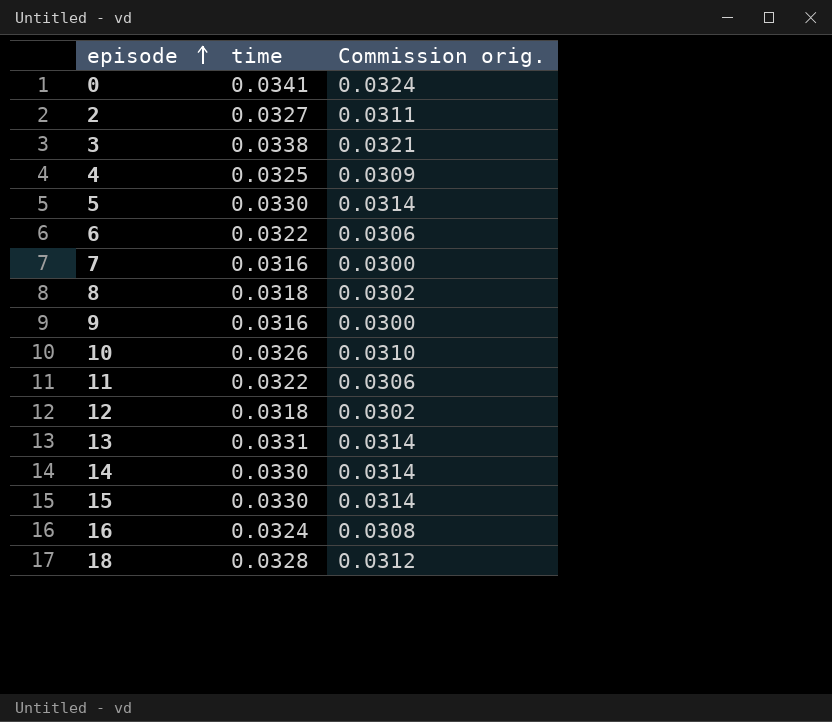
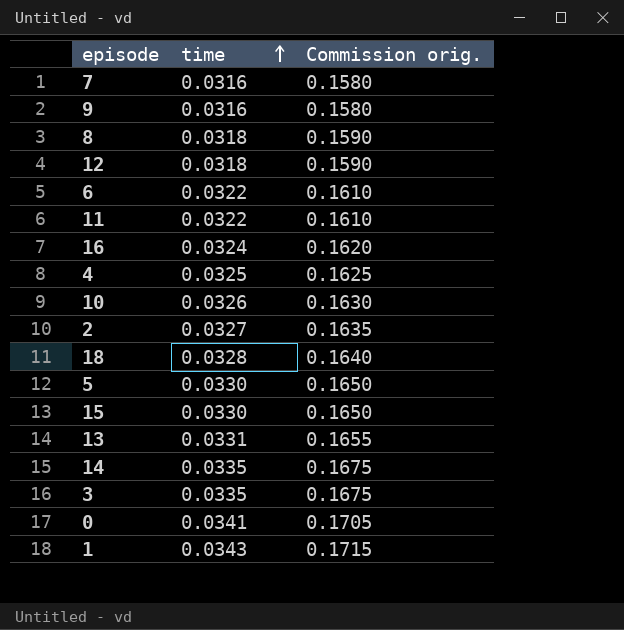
row order: episode ascending -> time ascending
column Commission orig. | formula: [time] * 0.95 -> [time] * 5
14 | time: 0.0330 -> 0.0335
3 | time: 0.0338 -> 0.0335
row 1: none -> 0.0343 | 0.1715

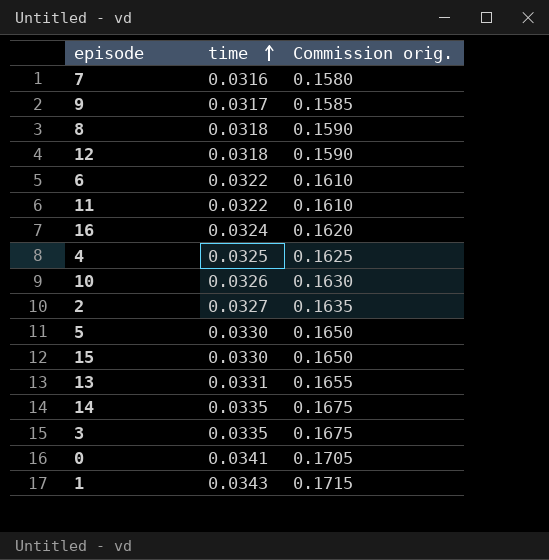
row 18: 0.0328 | 0.1640 -> none
9 | time: 0.0316 -> 0.0317
9 | Commission orig.: 0.1580 -> 0.1585

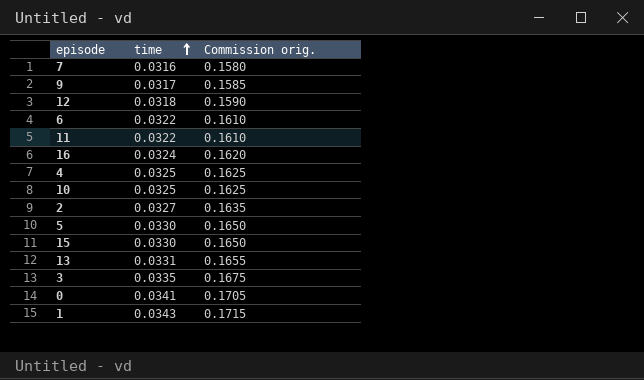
row 8: 0.0318 | 0.1590 -> none
row 14: 0.0335 | 0.1675 -> none
10 | time: 0.0326 -> 0.0325
10 | Commission orig.: 0.1630 -> 0.1625

